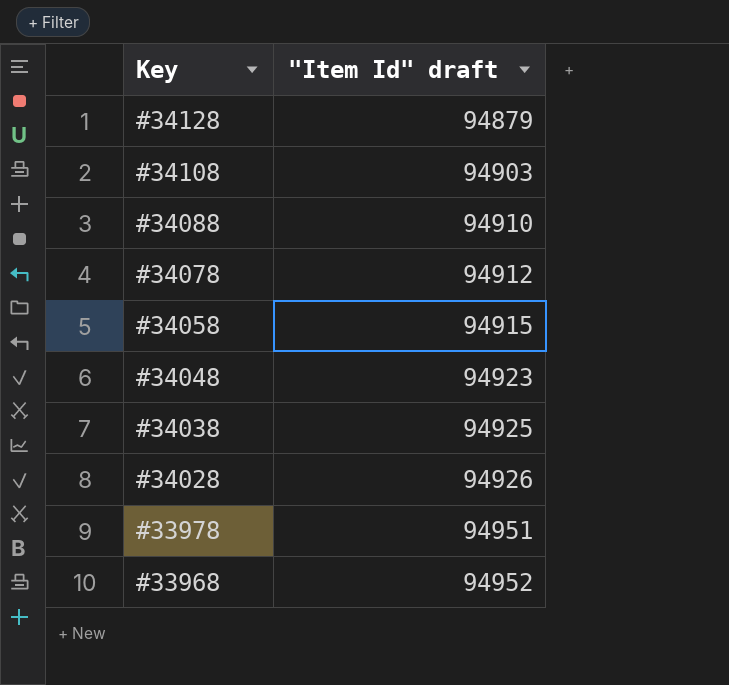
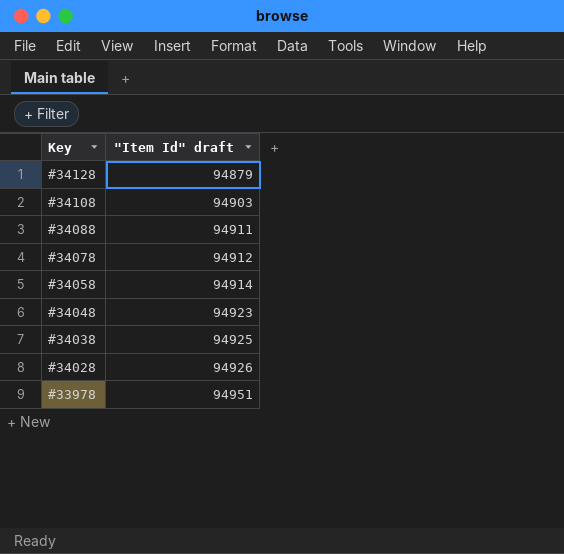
row #33968: 94952 -> none
#34088 | "Item Id" draft: 94910 -> 94911
#34058 | "Item Id" draft: 94915 -> 94914

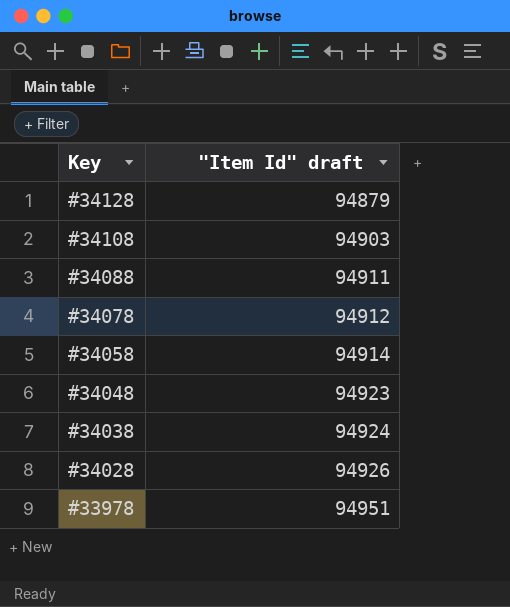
#34038 | "Item Id" draft: 94925 -> 94924

